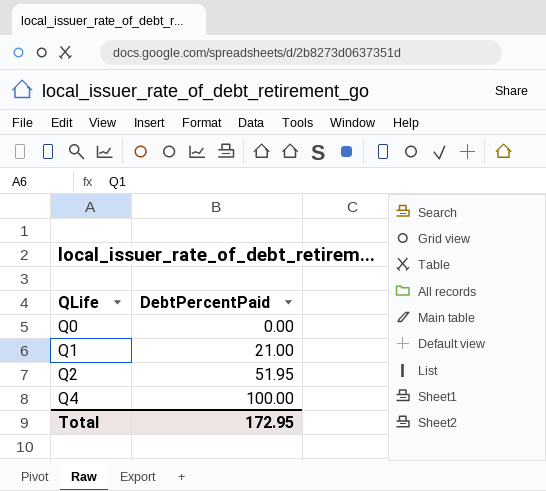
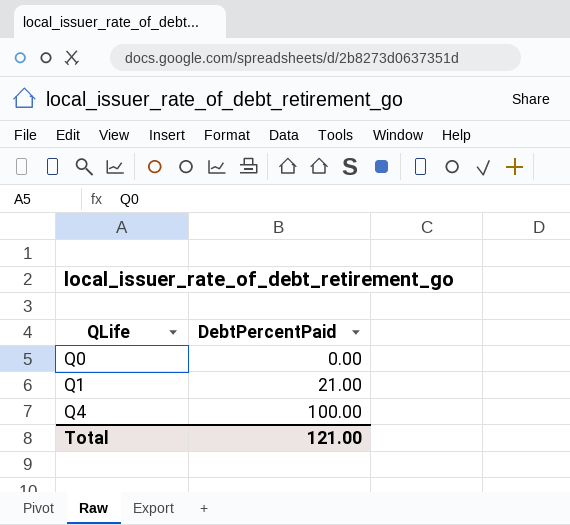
row Q2: 51.95 -> none
Total | DebtPercentPaid: 172.95 -> 121.00

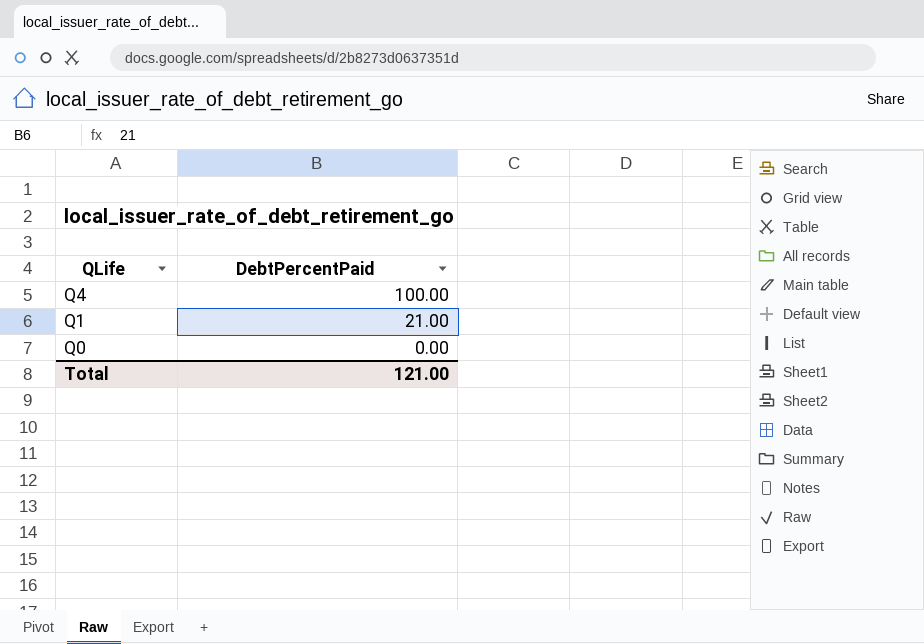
row order: QLife ascending -> QLife descending

